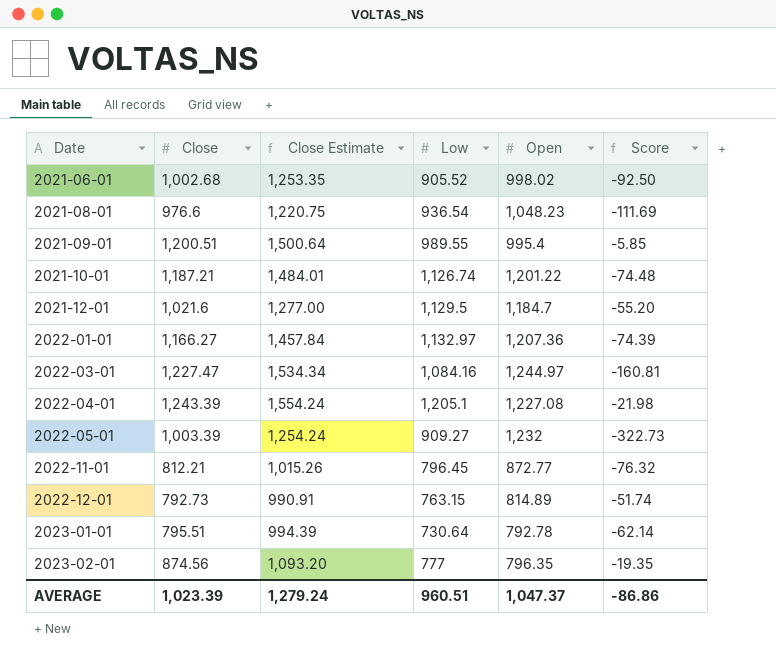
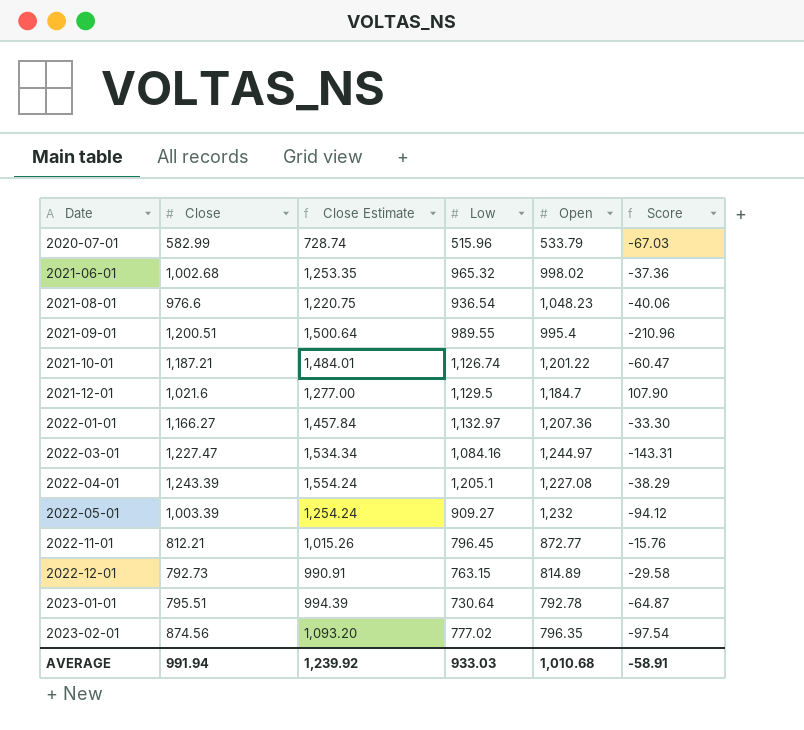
column Score | formula: [Low] - [Open] -> [Low] - [Close]
row 2020-07-01: none -> 582.99 | 728.74 | 515.96 | 533.79 | -67.03
2021-06-01 | Low: 905.52 -> 965.32
2023-02-01 | Low: 777 -> 777.02
AVERAGE | Close: 1,023.39 -> 991.94
AVERAGE | Close Estimate: 1,279.24 -> 1,239.92
AVERAGE | Low: 960.51 -> 933.03
AVERAGE | Open: 1,047.37 -> 1,010.68
AVERAGE | Score: -86.86 -> -58.91

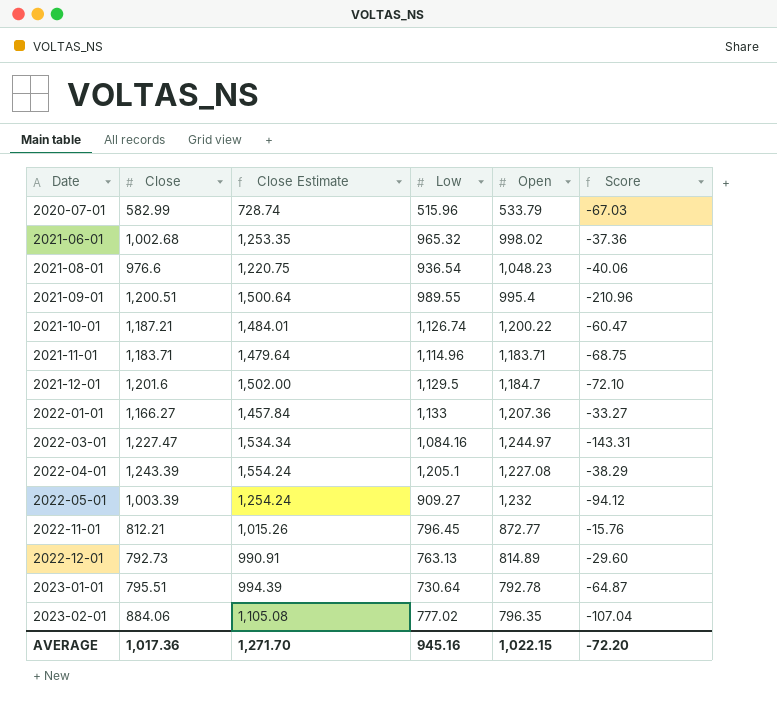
2021-10-01 | Open: 1,201.22 -> 1,200.22
row 2021-11-01: none -> 1,183.71 | 1,479.64 | 1,114.96 | 1,183.71 | -68.75
2021-12-01 | Close: 1,021.6 -> 1,201.6
2021-12-01 | Close Estimate: 1,277.00 -> 1,502.00
2021-12-01 | Score: 107.90 -> -72.10
2022-01-01 | Low: 1,132.97 -> 1,133
2022-01-01 | Score: -33.30 -> -33.27
2022-12-01 | Low: 763.15 -> 763.13
2022-12-01 | Score: -29.58 -> -29.60
2023-02-01 | Close: 874.56 -> 884.06
2023-02-01 | Close Estimate: 1,093.20 -> 1,105.08
2023-02-01 | Score: -97.54 -> -107.04
AVERAGE | Close: 991.94 -> 1,017.36
AVERAGE | Close Estimate: 1,239.92 -> 1,271.70
AVERAGE | Low: 933.03 -> 945.16
AVERAGE | Open: 1,010.68 -> 1,022.15
AVERAGE | Score: -58.91 -> -72.20

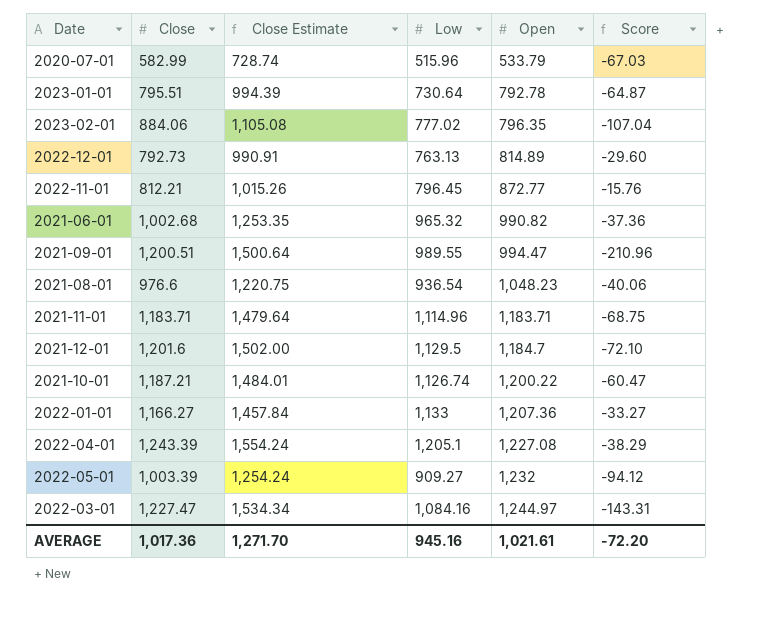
row order: Date ascending -> Open ascending
2021-06-01 | Open: 998.02 -> 990.82
2021-09-01 | Open: 995.4 -> 994.47
AVERAGE | Open: 1,022.15 -> 1,021.61

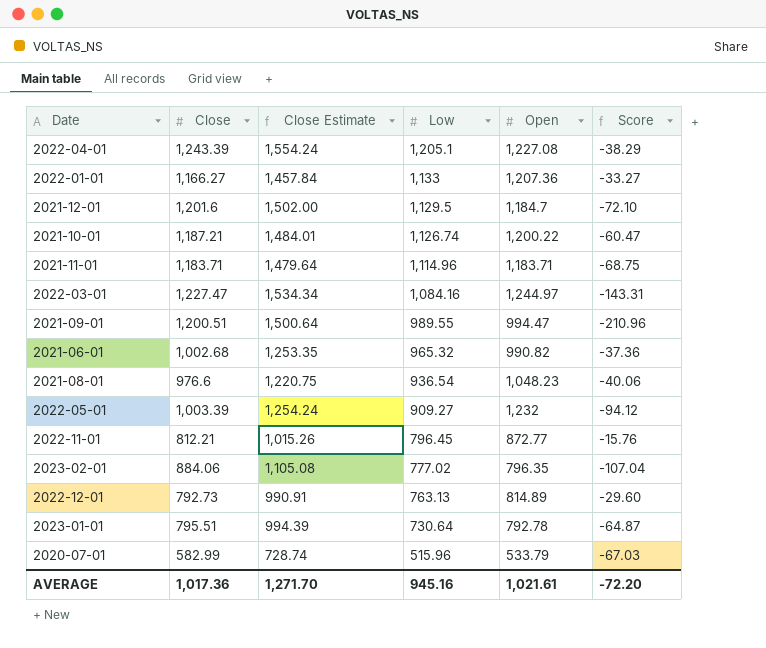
row order: Open ascending -> Low descending

